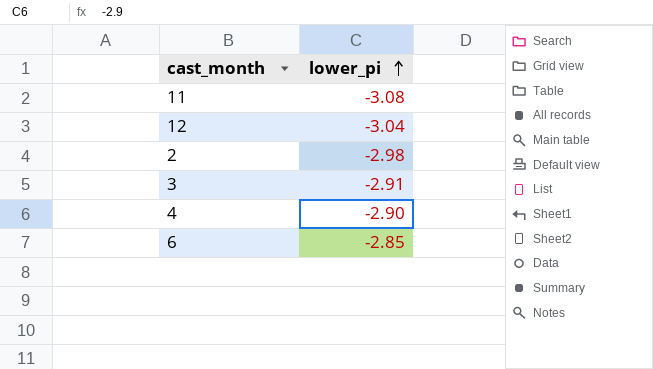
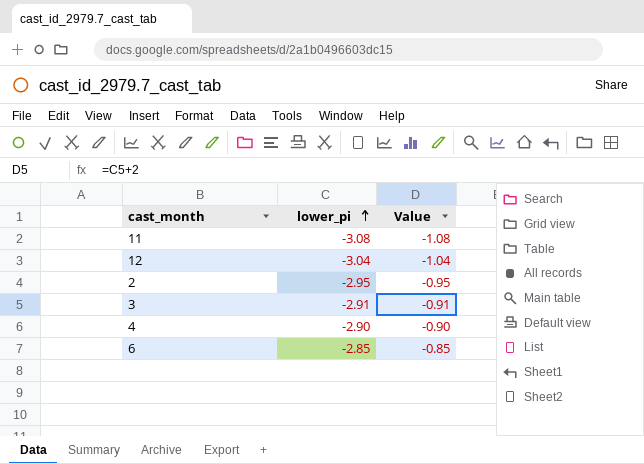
column Value | formula: none -> [lower_pi] + 2
2 | lower_pi: -2.98 -> -2.95

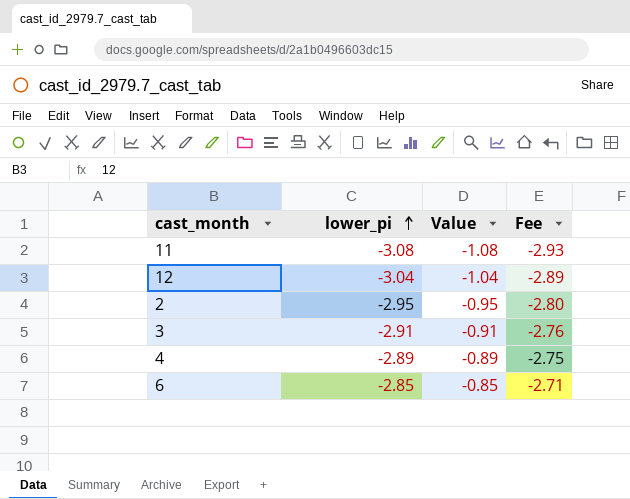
column Fee | formula: none -> [lower_pi] * 0.95
4 | lower_pi: -2.90 -> -2.89
4 | Value: -0.90 -> -0.89

